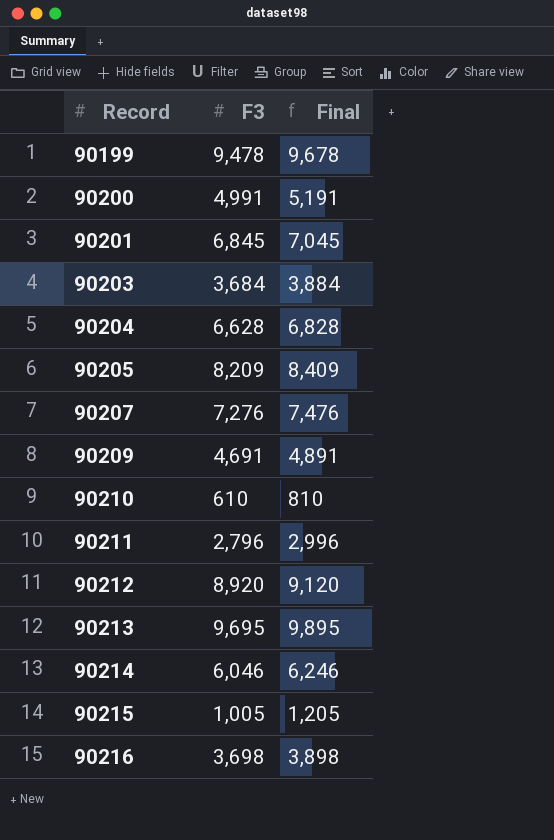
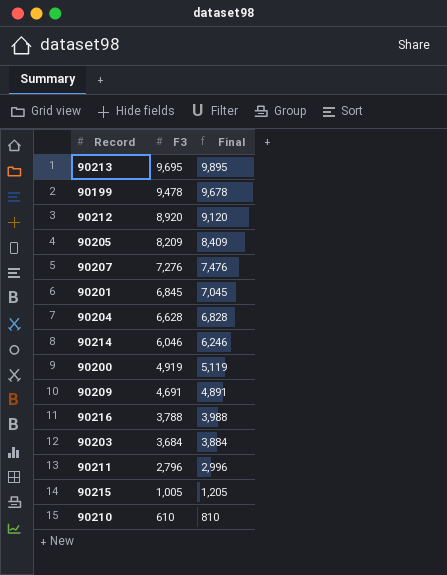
row order: Record ascending -> F3 descending
90200 | F3: 4,991 -> 4,919
90200 | Final: 5,191 -> 5,119
90216 | F3: 3,698 -> 3,788
90216 | Final: 3,898 -> 3,988

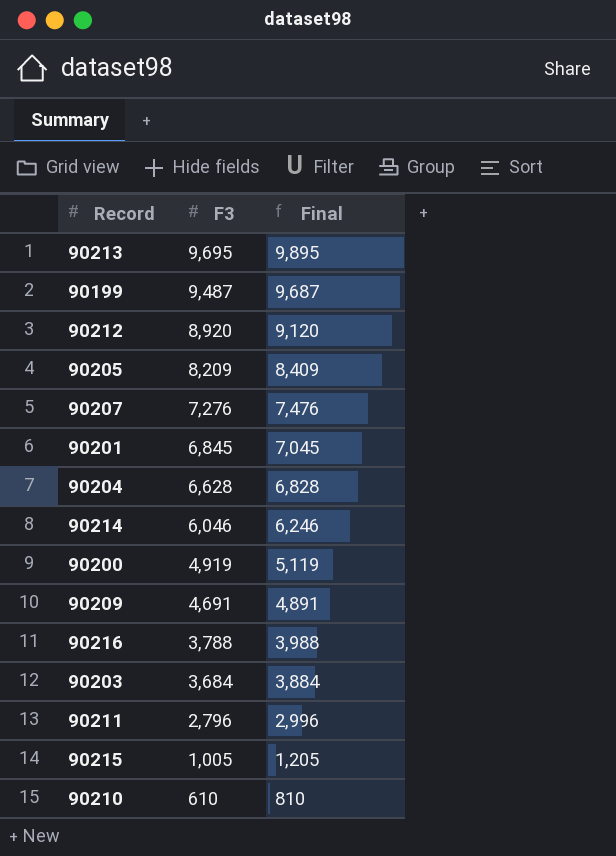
90199 | F3: 9,478 -> 9,487
90199 | Final: 9,678 -> 9,687

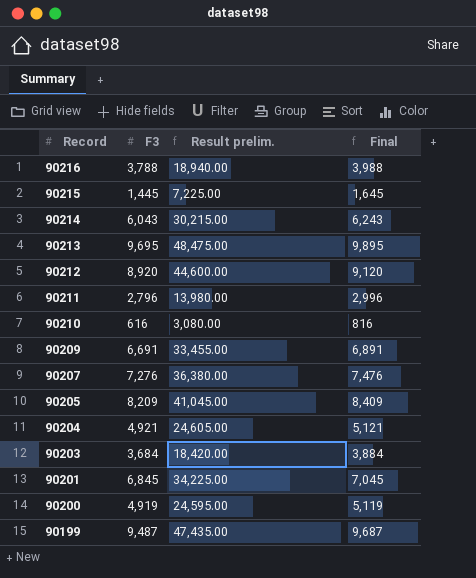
row order: F3 descending -> Record descending
column Result prelim. | formula: none -> [F3] * 5
90215 | F3: 1,005 -> 1,445
90215 | Final: 1,205 -> 1,645
90214 | F3: 6,046 -> 6,043
90214 | Final: 6,246 -> 6,243
90210 | F3: 610 -> 616
90210 | Final: 810 -> 816
90209 | F3: 4,691 -> 6,691
90209 | Final: 4,891 -> 6,891
90204 | F3: 6,628 -> 4,921
90204 | Final: 6,828 -> 5,121

